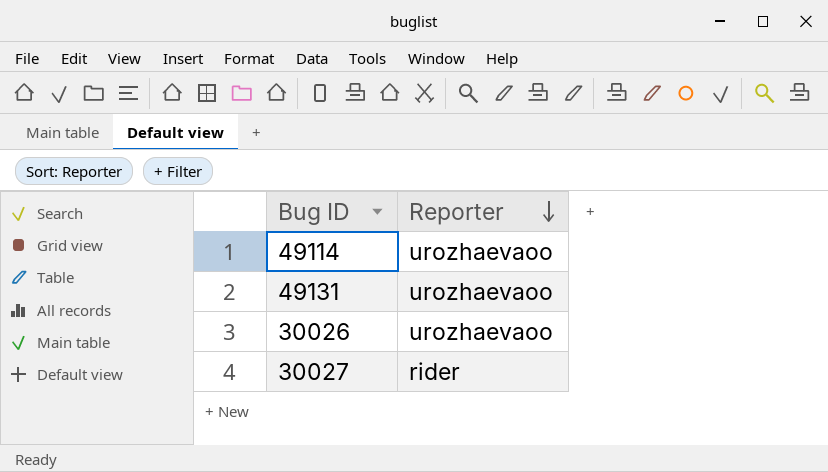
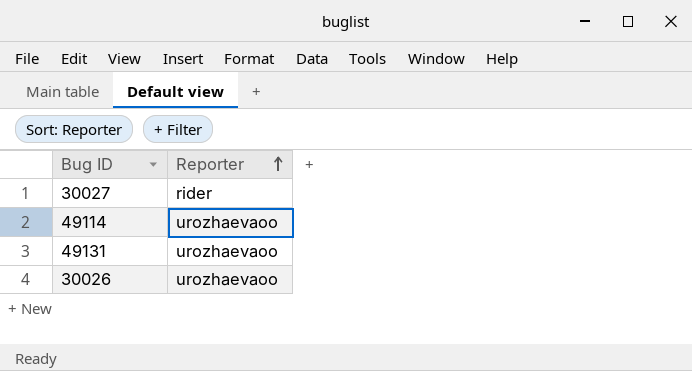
row order: Reporter descending -> Reporter ascending

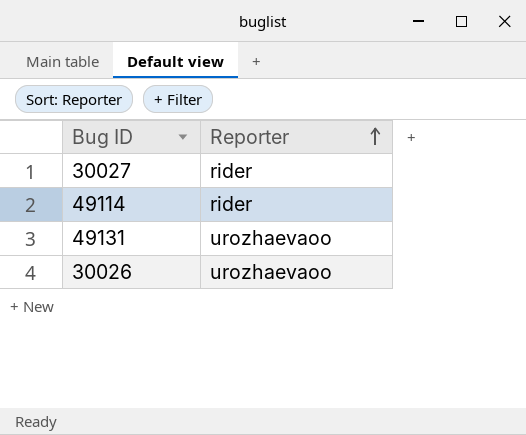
49114 | Reporter: urozhaevaoo -> rider

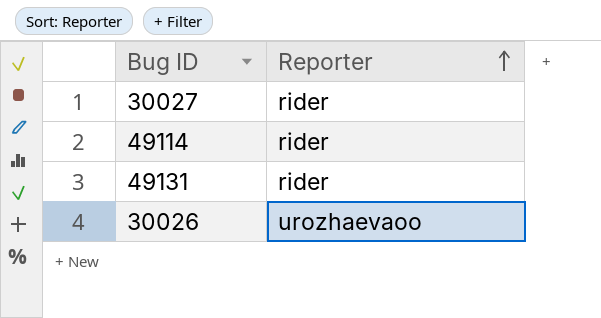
49131 | Reporter: urozhaevaoo -> rider

